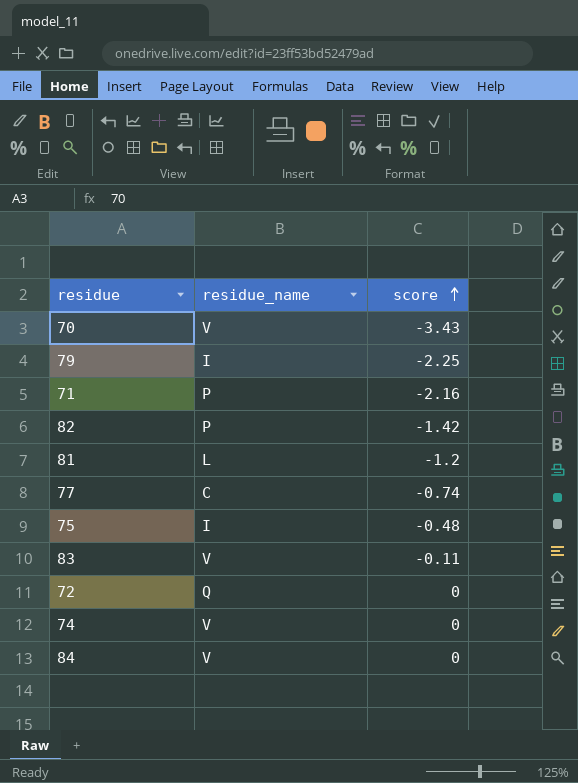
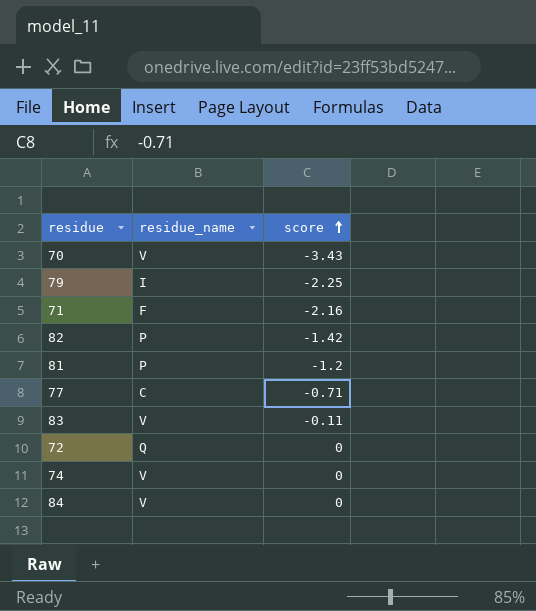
row 75: I | -0.48 -> none
71 | residue_name: P -> F
81 | residue_name: L -> P
77 | score: -0.74 -> -0.71

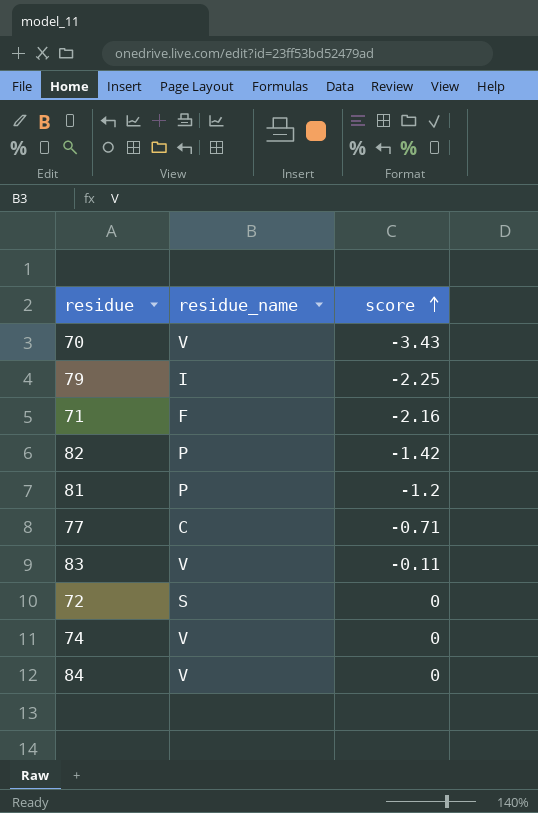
72 | residue_name: Q -> S

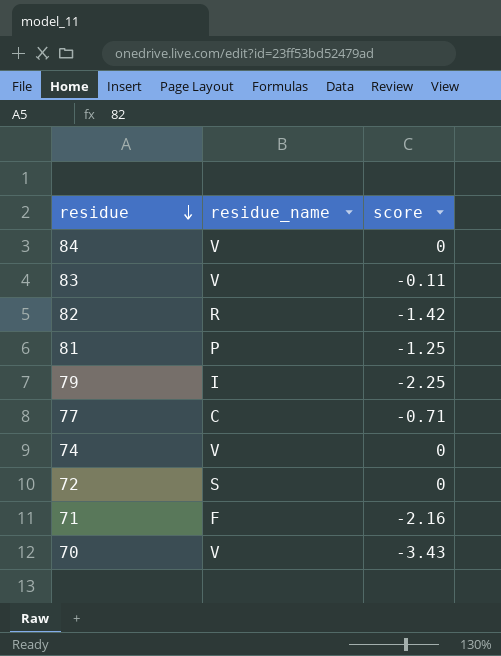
row order: score ascending -> residue descending
82 | residue_name: P -> R
81 | score: -1.2 -> -1.25

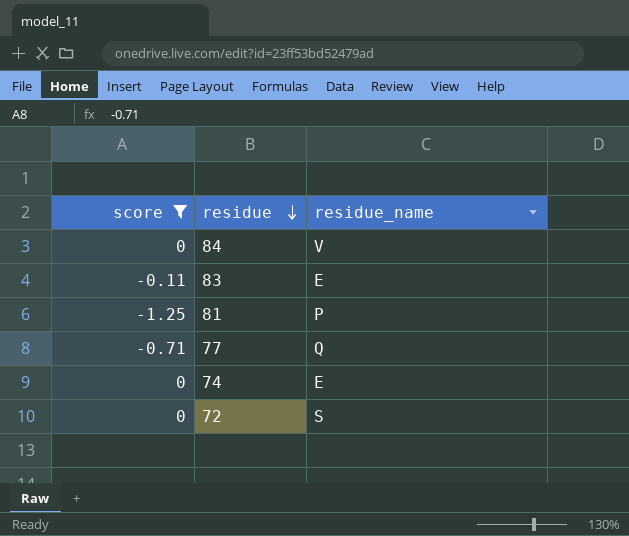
filter: none -> score >= -1.25
column score | position: 3 -> 1
83 | residue_name: V -> E
77 | residue_name: C -> Q
74 | residue_name: V -> E

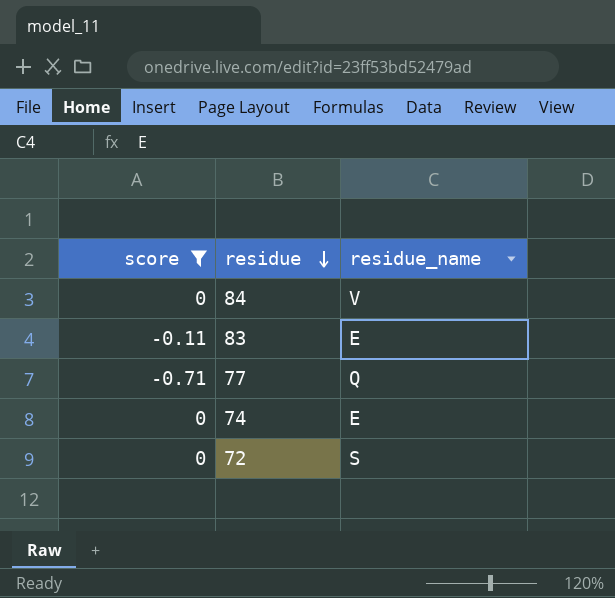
row 81: -1.25 | P -> none

